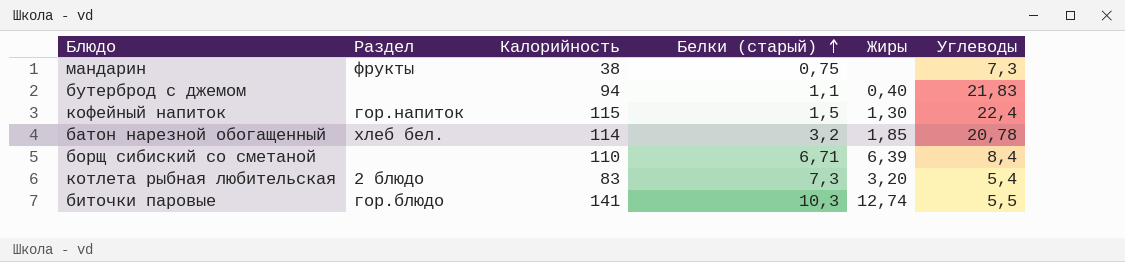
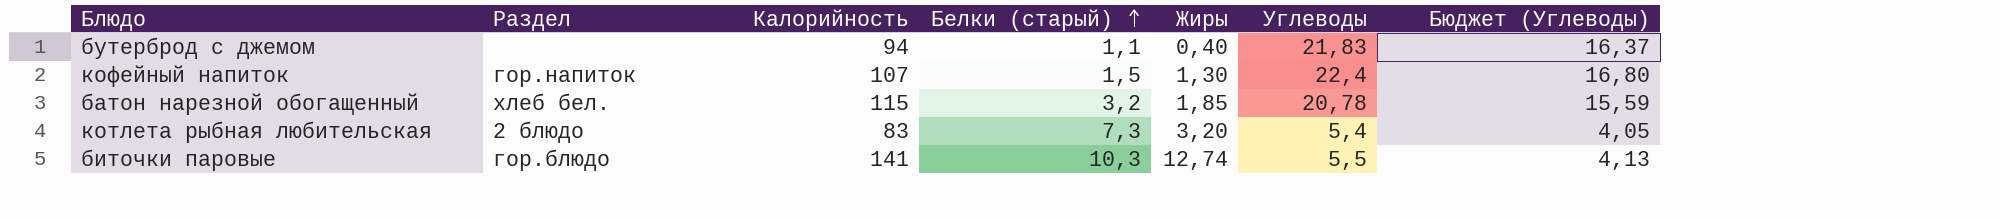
column Бюджет (Углеводы) | formula: none -> [Углеводы] * 0,75
row мандарин: фрукты | 38 | 0,75 | none | 7,3 -> none
row борщ сибиский со сметаной: none | 110 | 6,71 | 6,39 | 8,4 -> none
кофейный напиток | Калорийность: 115 -> 107
батон нарезной обогащенный | Калорийность: 114 -> 115

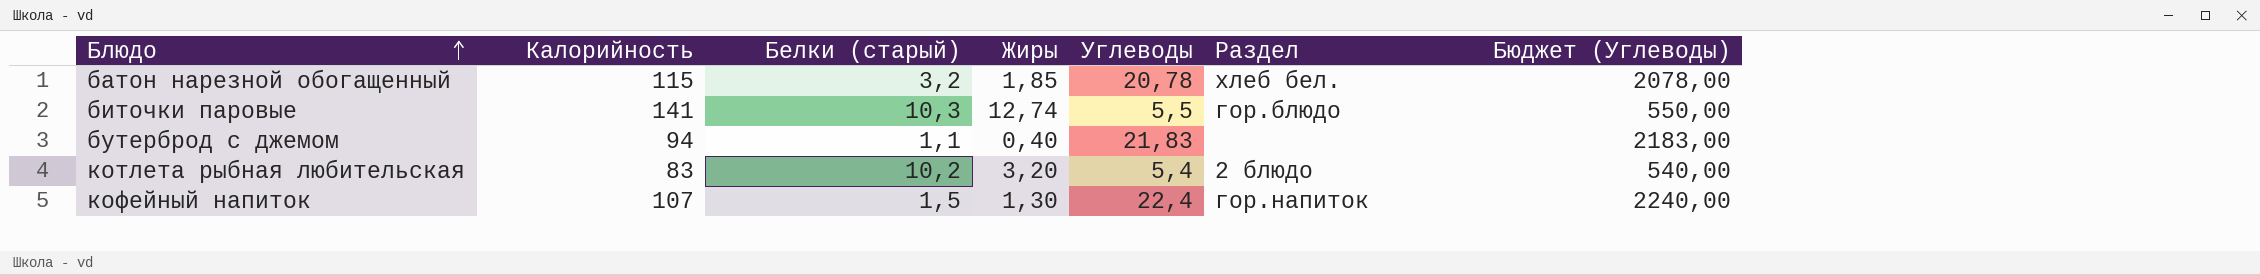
row order: Белки (старый) ascending -> Блюдо ascending
column Раздел | position: 2 -> 6
column Бюджет (Углеводы) | formula: [Углеводы] * 0,75 -> [Углеводы] * 100
котлета рыбная любительская | Белки (старый): 7,3 -> 10,2

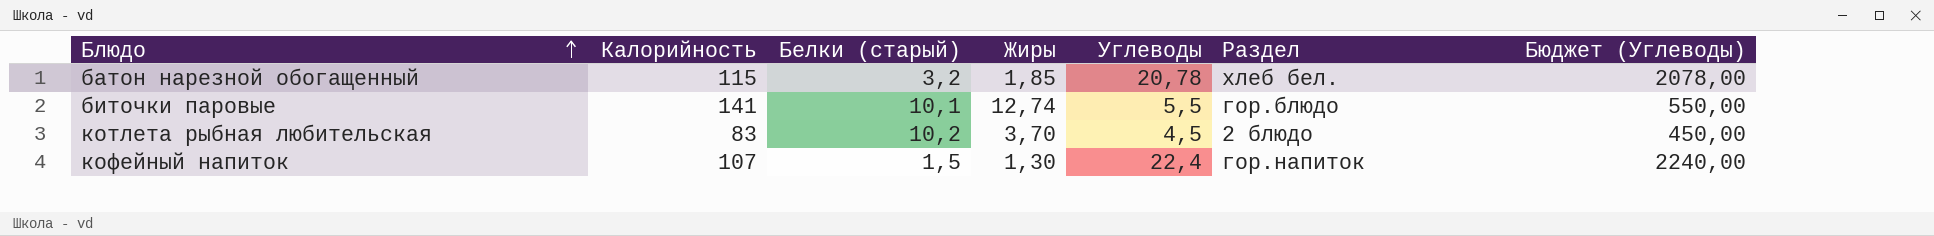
row бутерброд с джемом: 94 | 1,1 | 0,40 | 21,83 | none | 2183,00 -> none
биточки паровые | Белки (старый): 10,3 -> 10,1
котлета рыбная любительская | Жиры: 3,20 -> 3,70
котлета рыбная любительская | Углеводы: 5,4 -> 4,5
котлета рыбная любительская | Бюджет (Углеводы): 540,00 -> 450,00

